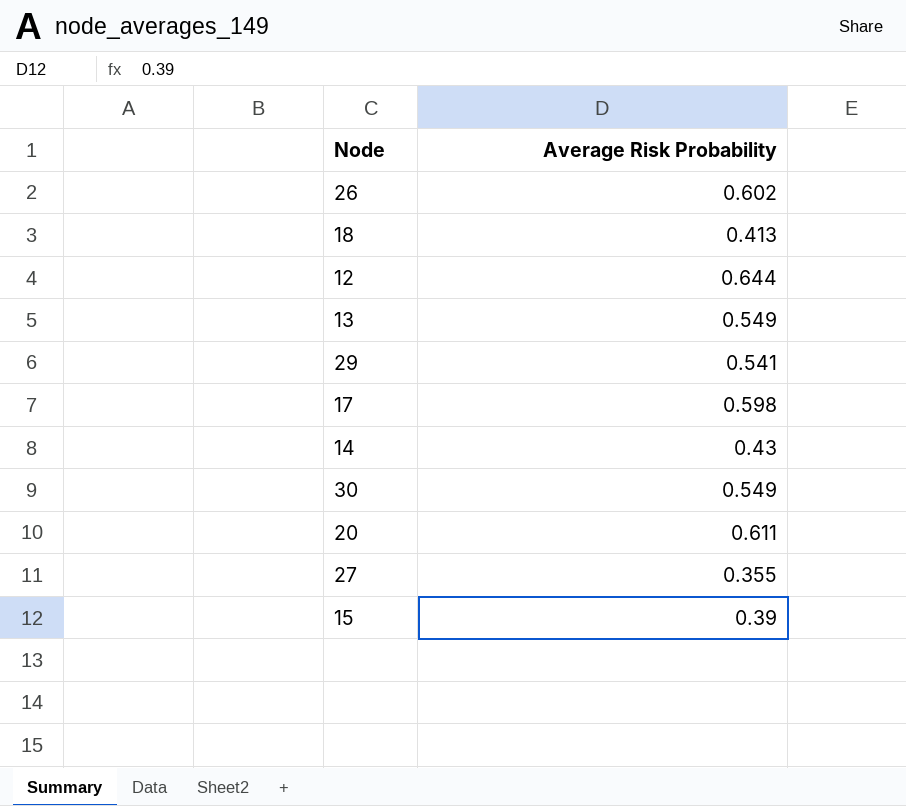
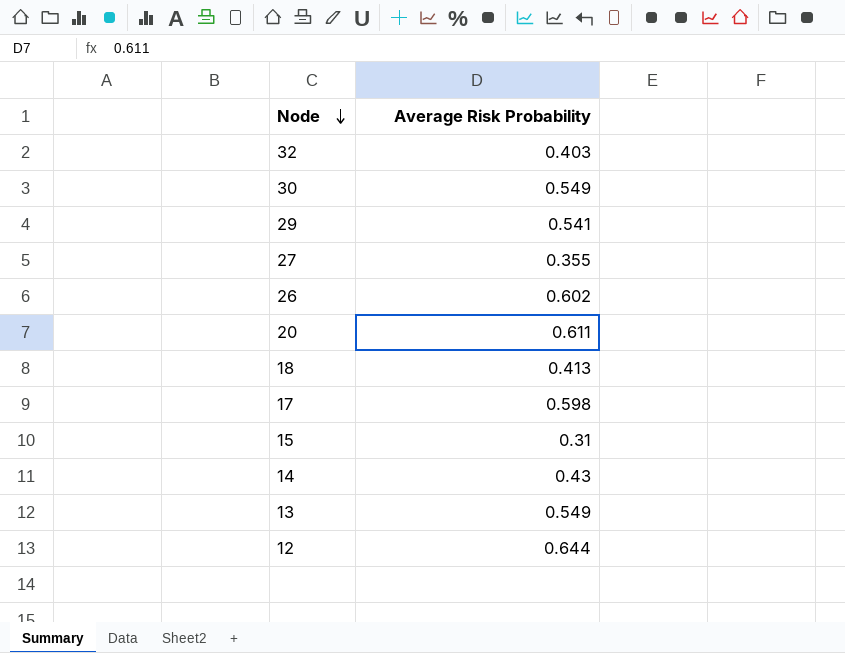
row order: none -> Node descending
row 32: none -> 0.403
15 | Average Risk Probability: 0.39 -> 0.31

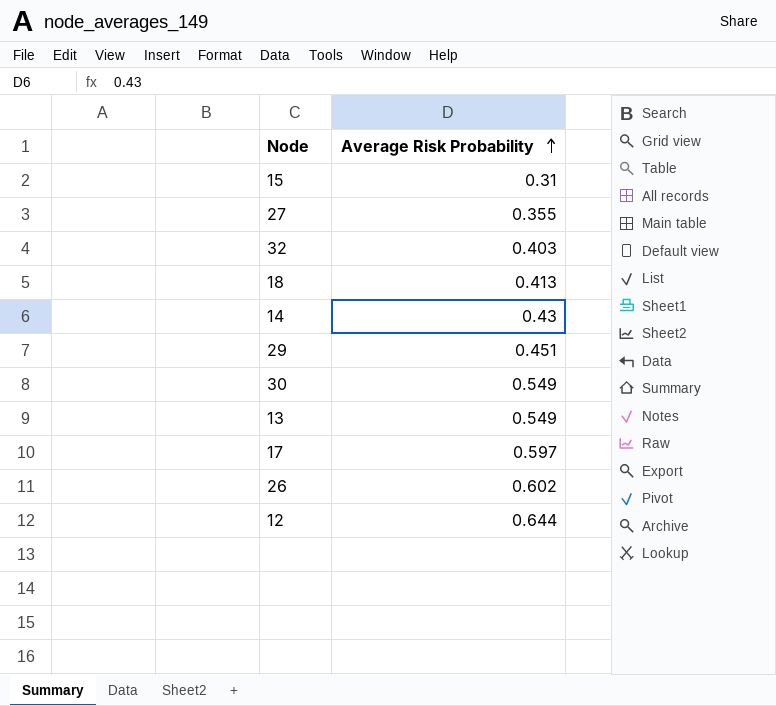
row order: Node descending -> Average Risk Probability ascending
row 20: 0.611 -> none
29 | Average Risk Probability: 0.541 -> 0.451
17 | Average Risk Probability: 0.598 -> 0.597

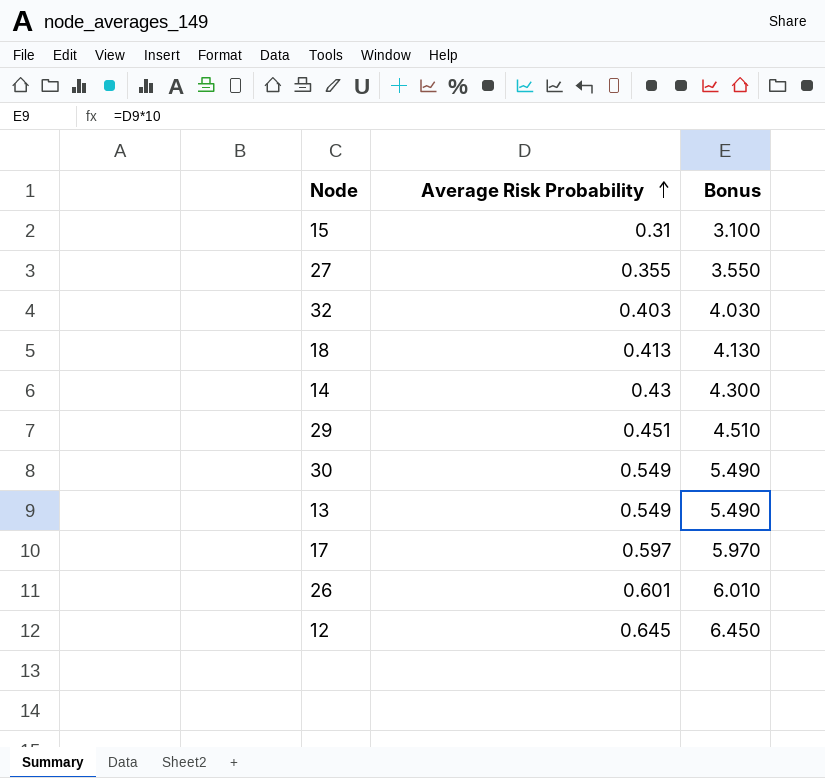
column Bonus | formula: none -> [Average Risk Probability] * 10
26 | Average Risk Probability: 0.602 -> 0.601
12 | Average Risk Probability: 0.644 -> 0.645

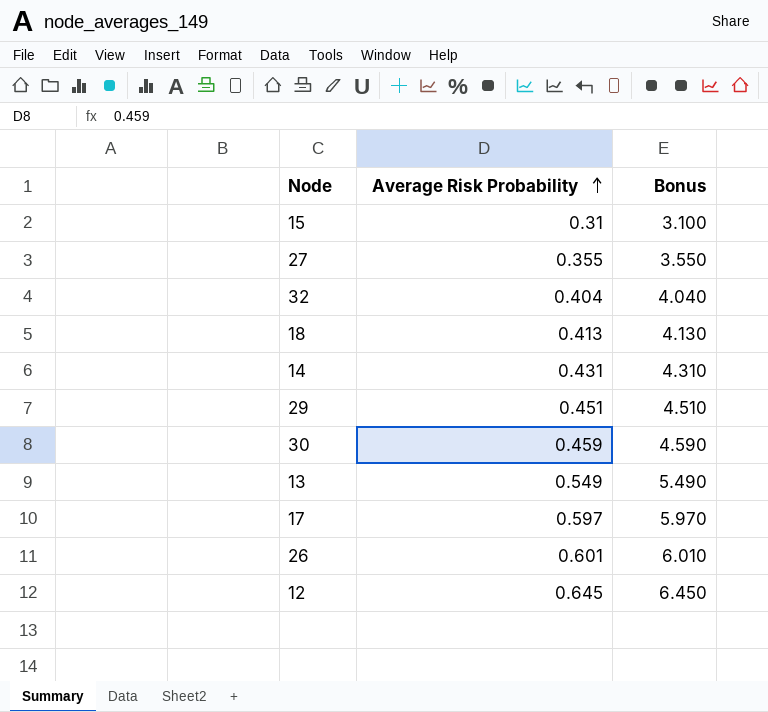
32 | Average Risk Probability: 0.403 -> 0.404
32 | Bonus: 4.030 -> 4.040
14 | Average Risk Probability: 0.43 -> 0.431
14 | Bonus: 4.300 -> 4.310
30 | Average Risk Probability: 0.549 -> 0.459
30 | Bonus: 5.490 -> 4.590

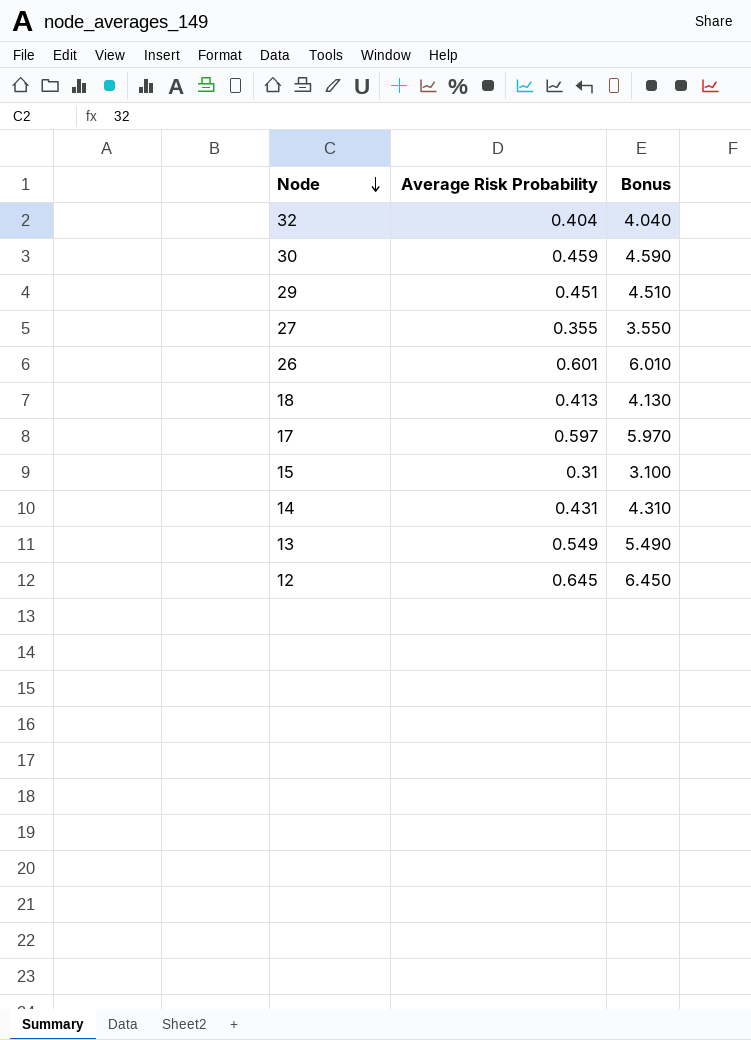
row order: Average Risk Probability ascending -> Node descending

